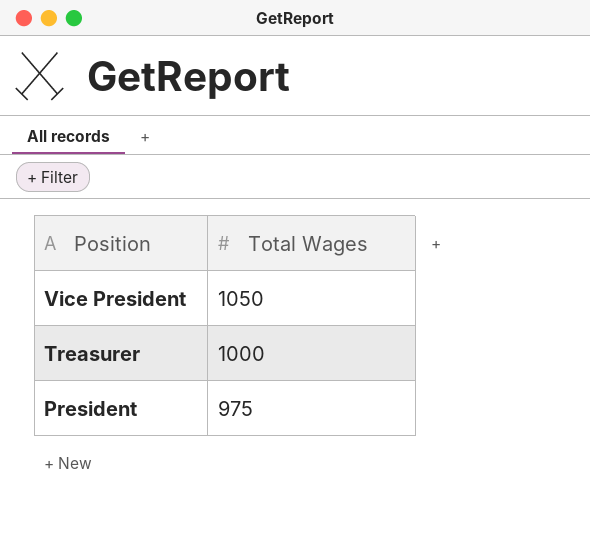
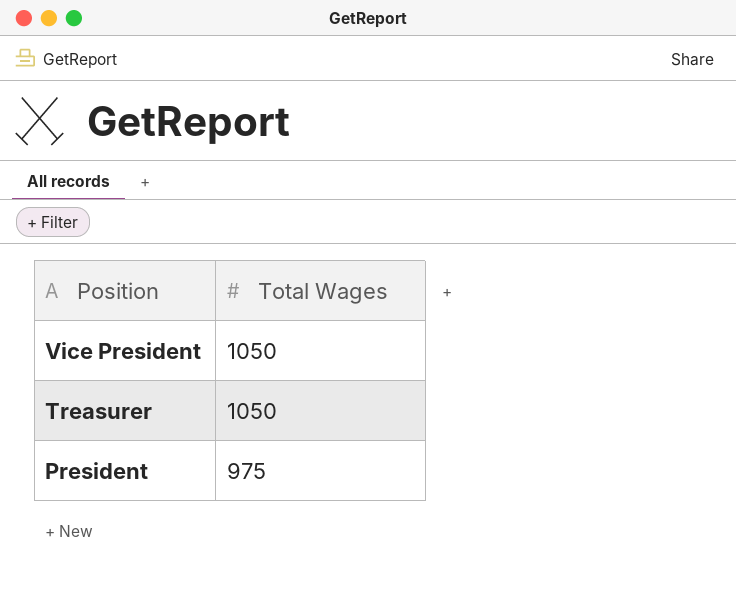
Treasurer | Total Wages: 1000 -> 1050

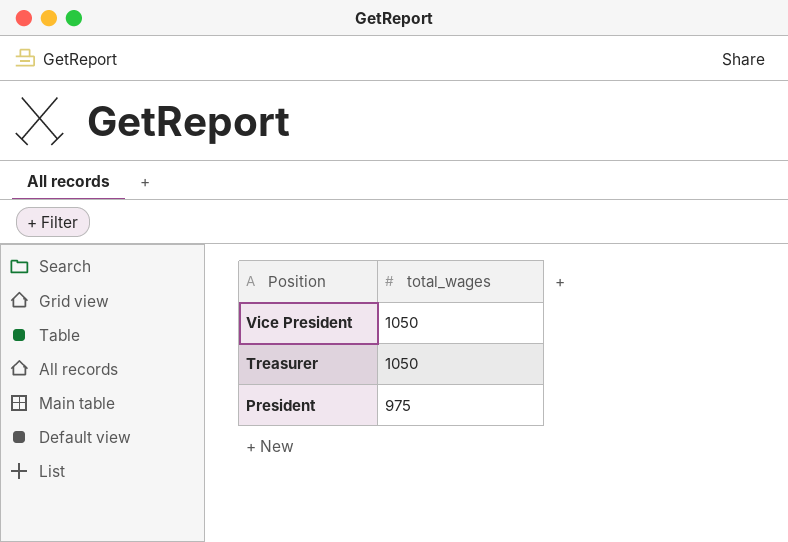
column name: Total Wages -> total_wages

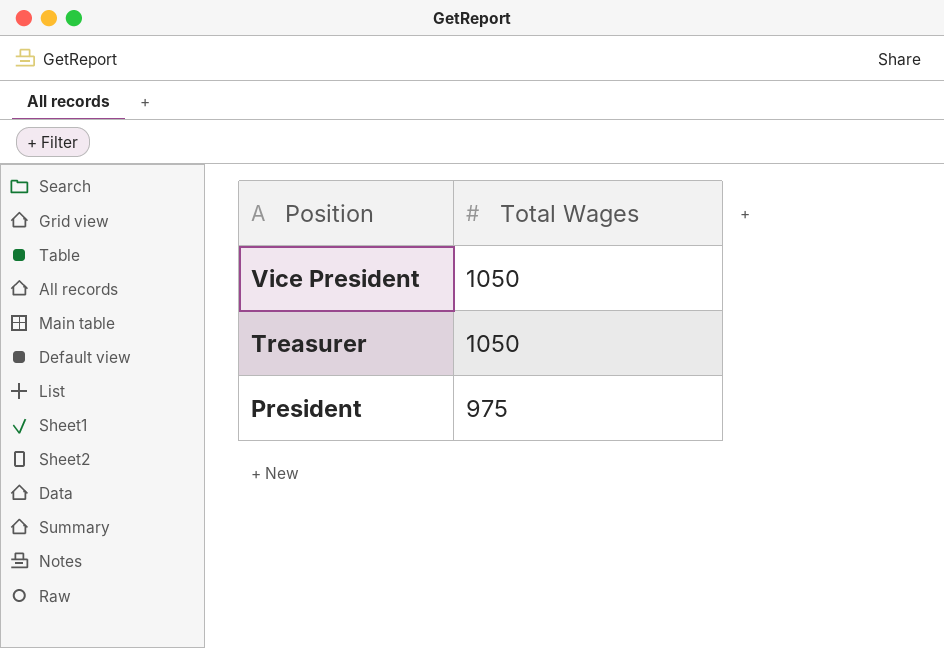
column name: total_wages -> Total Wages

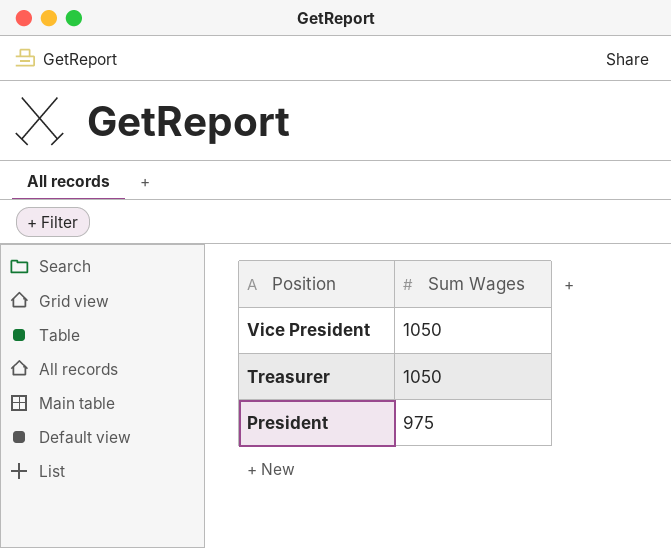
column name: Total Wages -> Sum Wages

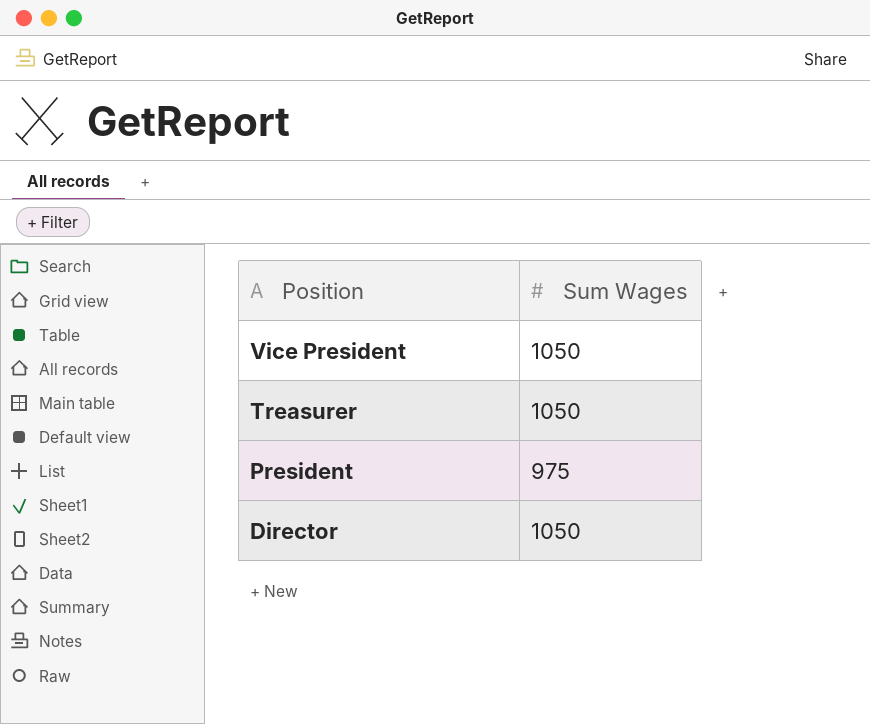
row Director: none -> 1050

